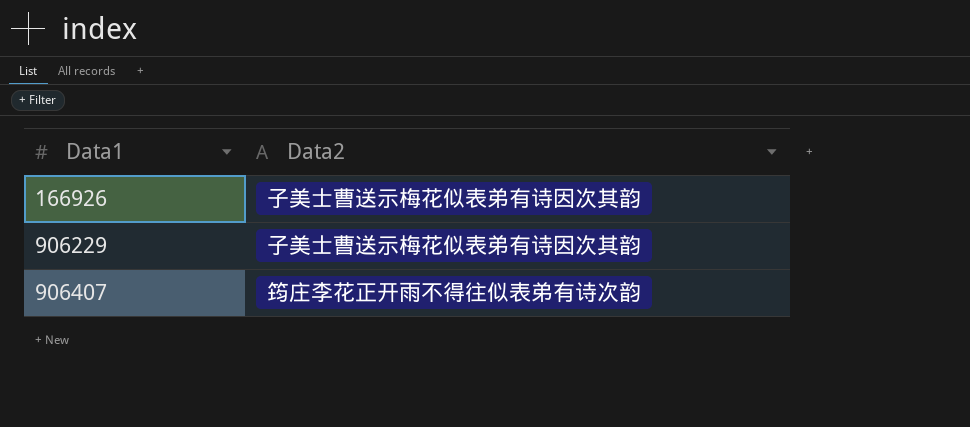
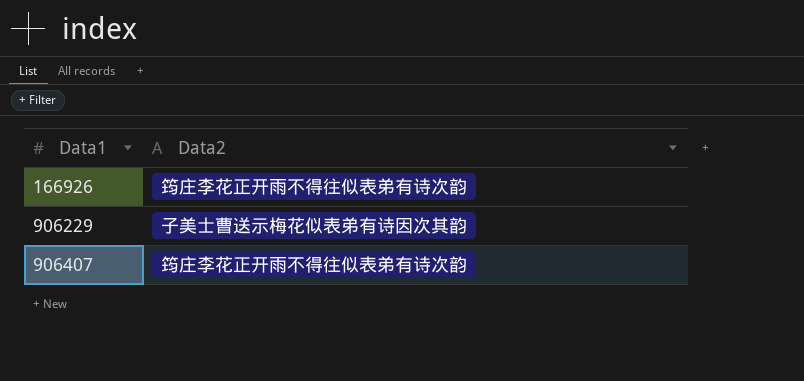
166926 | Data2: 子美士曹送示梅花似表弟有诗因次其韵 -> 筠庄李花正开雨不得往似表弟有诗次韵

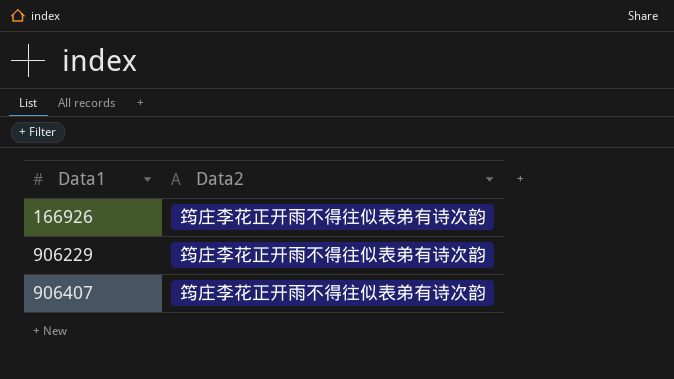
906229 | Data2: 子美士曹送示梅花似表弟有诗因次其韵 -> 筠庄李花正开雨不得往似表弟有诗次韵

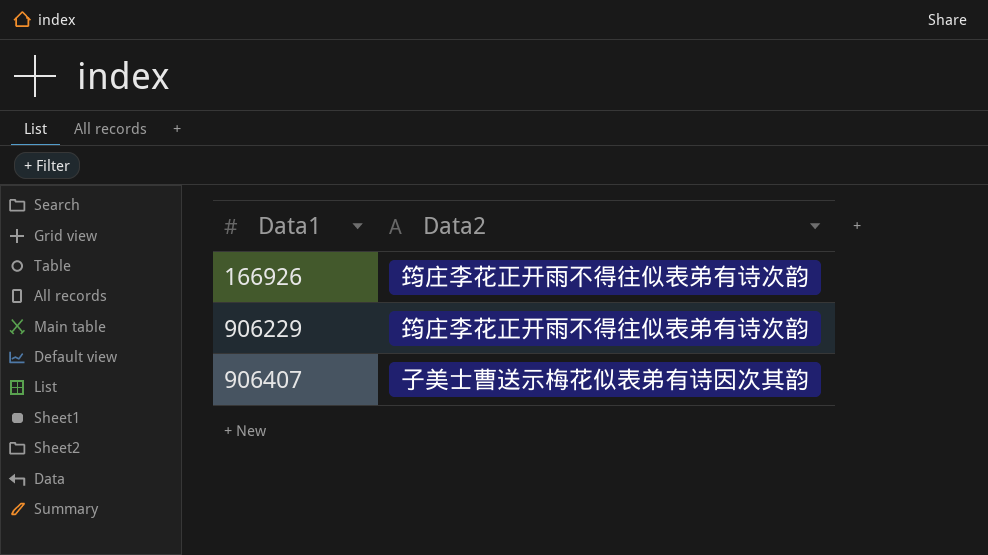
906407 | Data2: 筠庄李花正开雨不得往似表弟有诗次韵 -> 子美士曹送示梅花似表弟有诗因次其韵

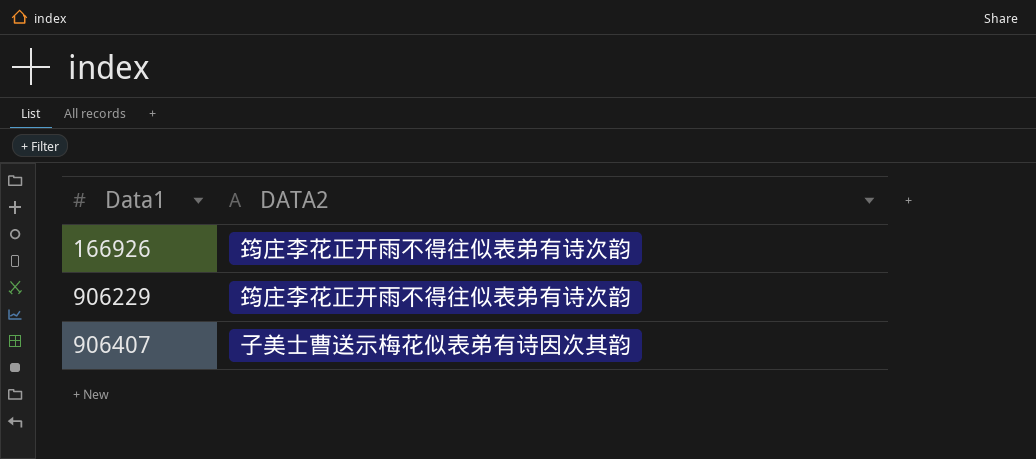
column name: Data2 -> DATA2

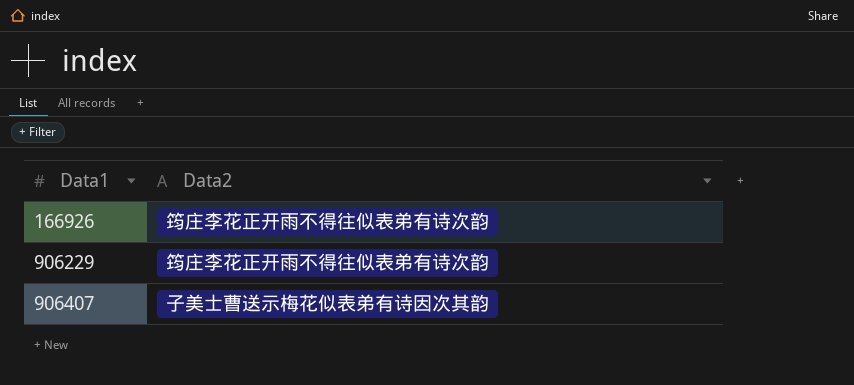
column name: DATA2 -> Data2

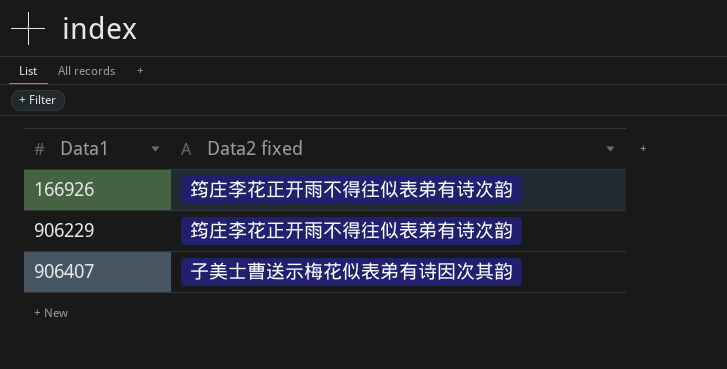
column name: Data2 -> Data2 fixed

